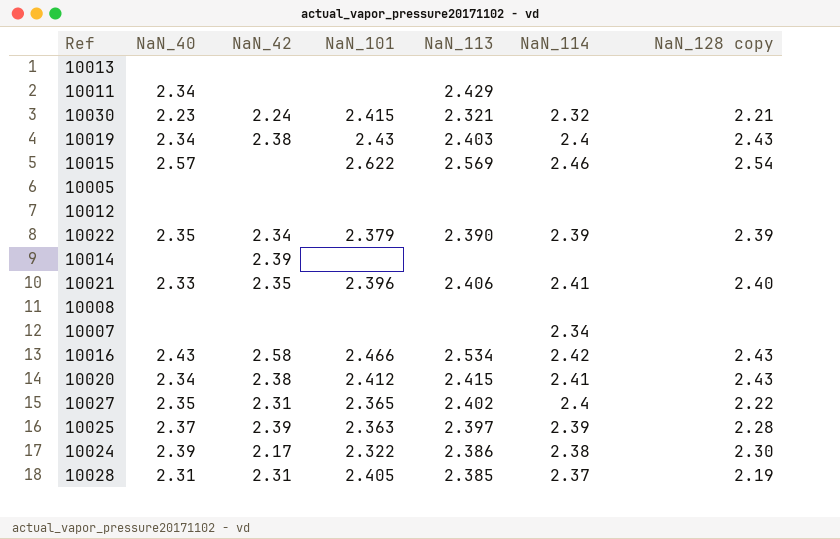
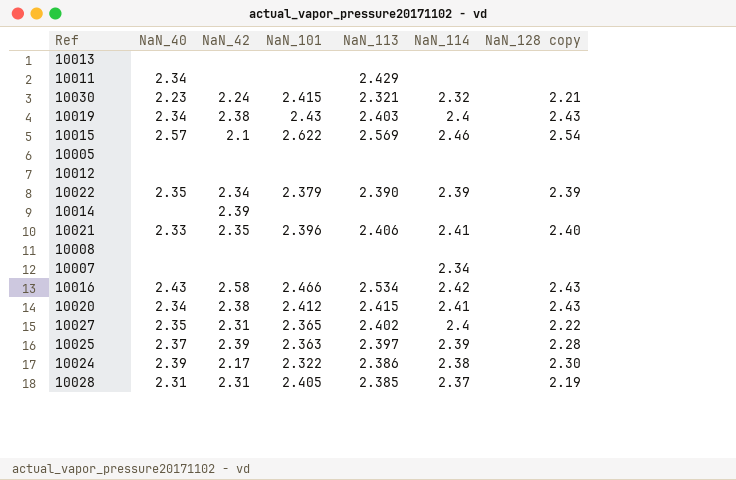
10015 | NaN_42: none -> 2.1

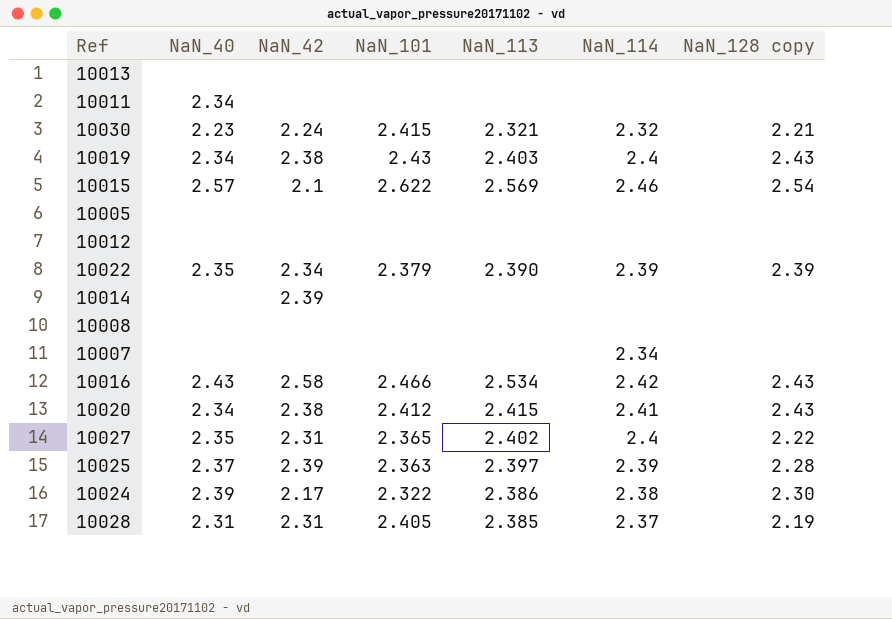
row 10021: 2.33 | 2.35 | 2.396 | 2.406 | 2.41 | 2.40 -> none
10011 | NaN_113: 2.429 -> none

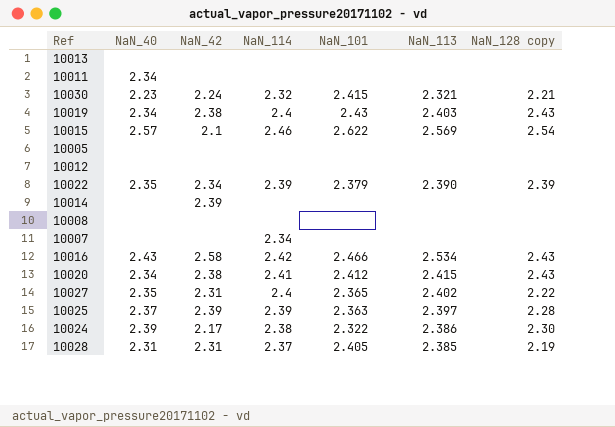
column NaN_114 | position: 6 -> 4

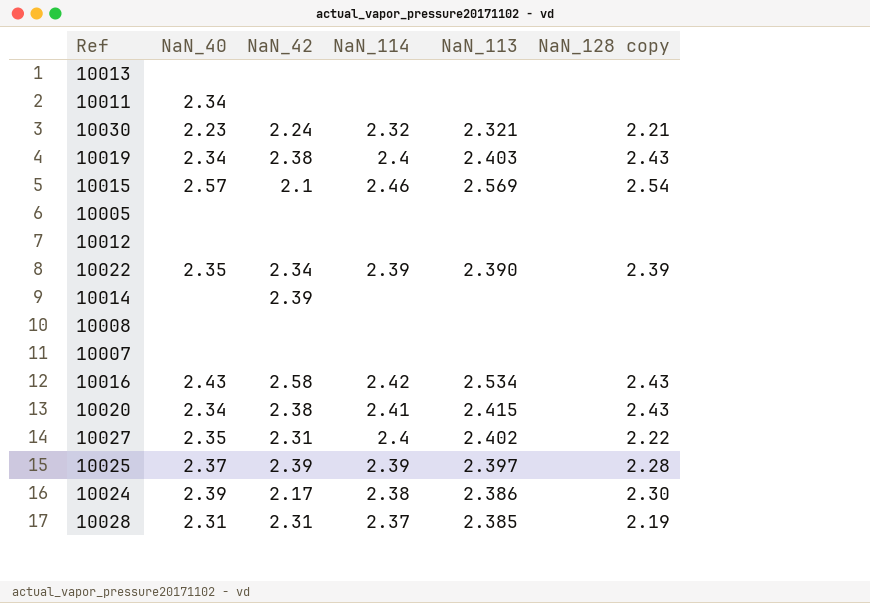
column NaN_101 | position: 5 -> none
10007 | NaN_114: 2.34 -> none

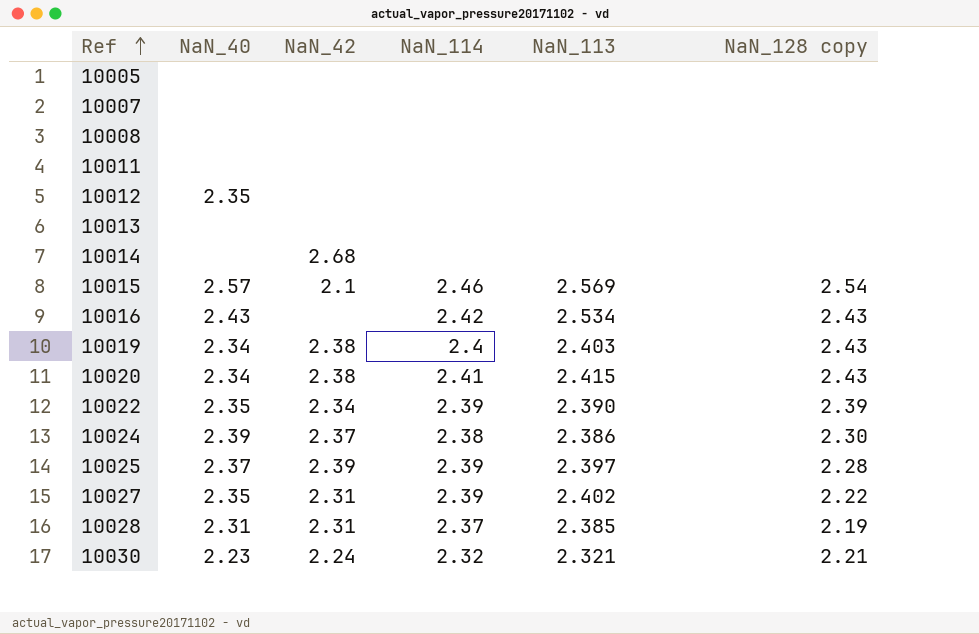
row order: none -> Ref ascending
10011 | NaN_40: 2.34 -> none
10012 | NaN_40: none -> 2.35
10014 | NaN_42: 2.39 -> 2.68
10016 | NaN_42: 2.58 -> none
10024 | NaN_42: 2.17 -> 2.37
10027 | NaN_114: 2.4 -> 2.39

